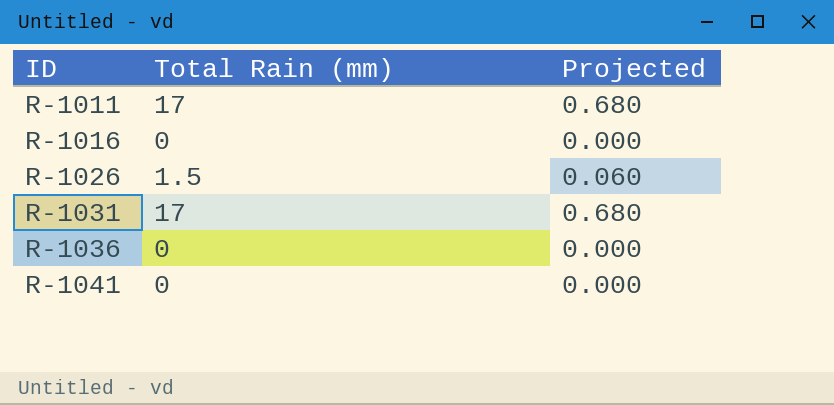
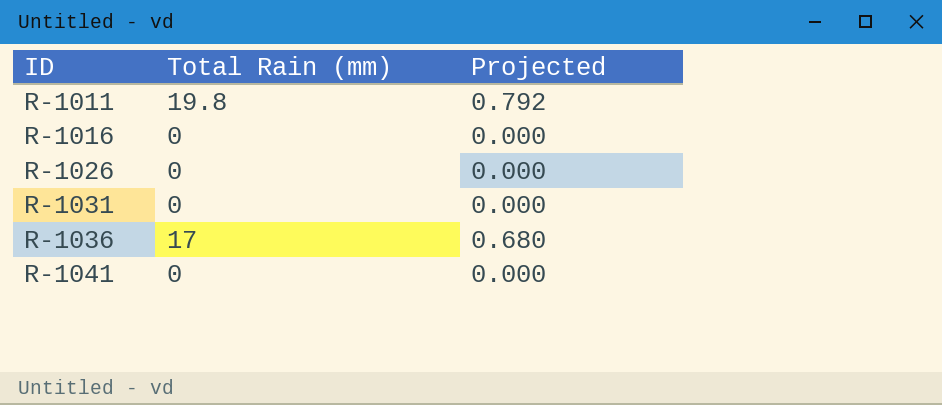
R-1011 | Total Rain (mm): 17 -> 19.8
R-1011 | Projected: 0.680 -> 0.792
R-1026 | Total Rain (mm): 1.5 -> 0
R-1026 | Projected: 0.060 -> 0.000
R-1031 | Total Rain (mm): 17 -> 0
R-1031 | Projected: 0.680 -> 0.000
R-1036 | Total Rain (mm): 0 -> 17
R-1036 | Projected: 0.000 -> 0.680

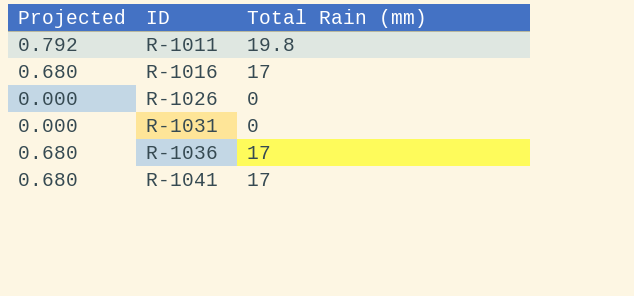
column Projected | position: 3 -> 1
R-1016 | Projected: 0.000 -> 0.680
R-1016 | Total Rain (mm): 0 -> 17
R-1041 | Projected: 0.000 -> 0.680
R-1041 | Total Rain (mm): 0 -> 17

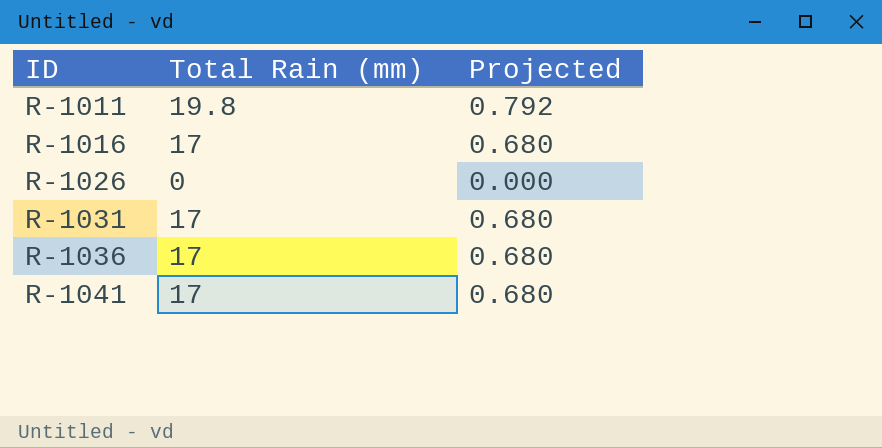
column Projected | position: 1 -> 3
R-1031 | Total Rain (mm): 0 -> 17
R-1031 | Projected: 0.000 -> 0.680

